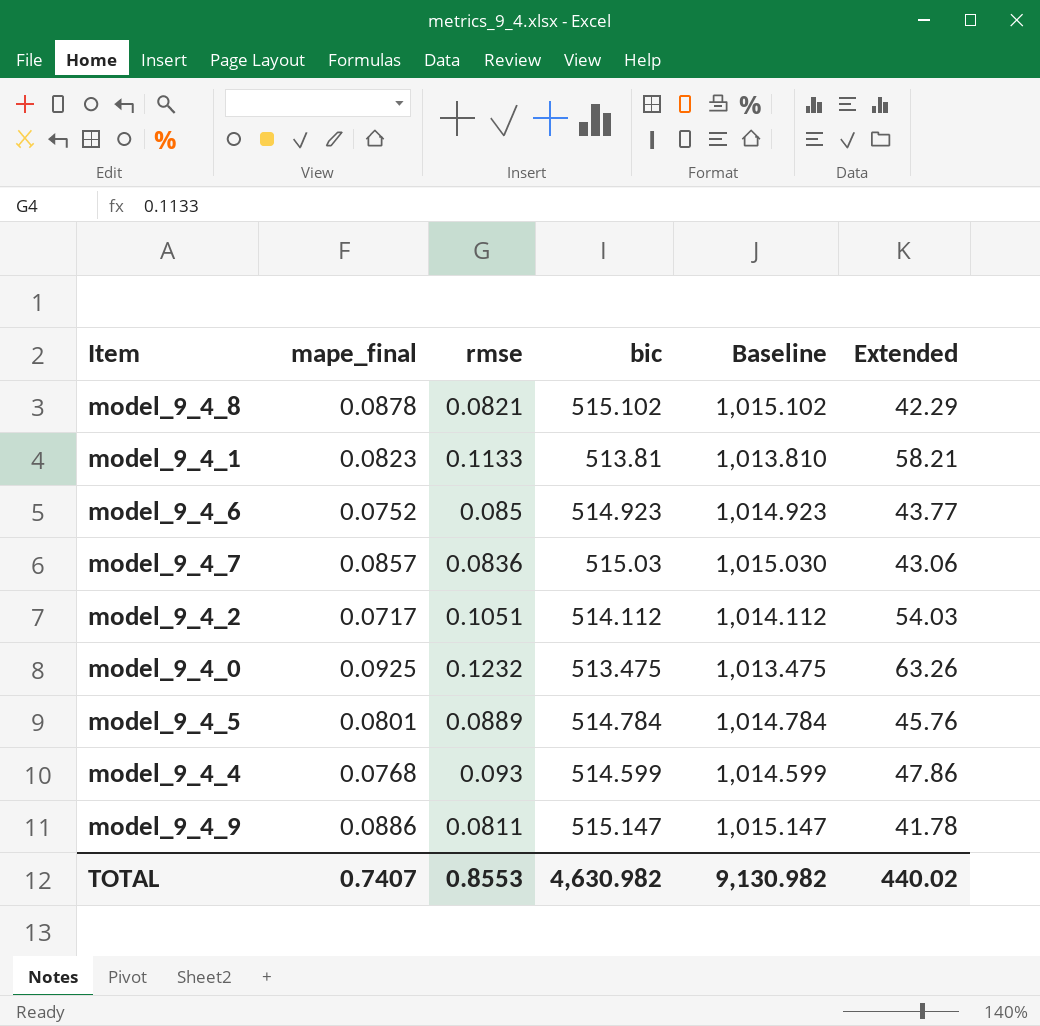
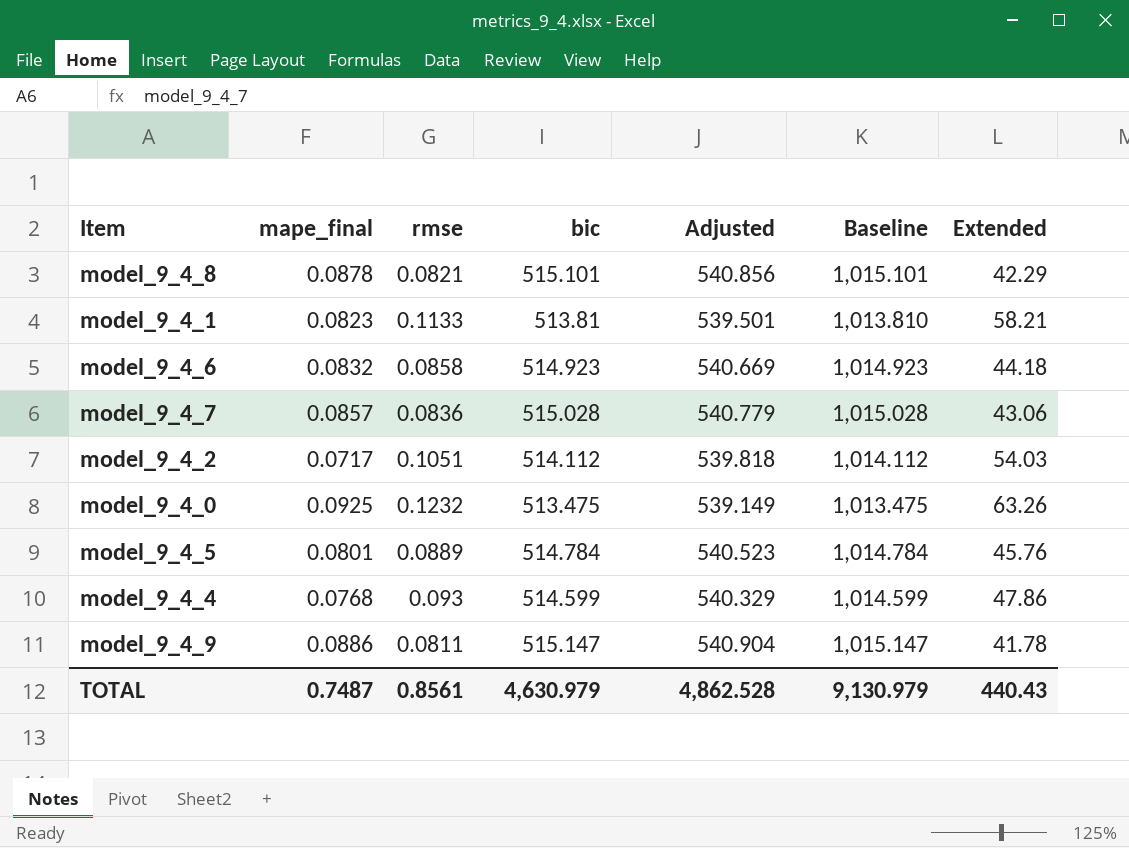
column Adjusted | formula: none -> [bic] * 1.05
model_9_4_8 | bic: 515.102 -> 515.101
model_9_4_8 | Baseline: 1,015.102 -> 1,015.101
model_9_4_6 | mape_final: 0.0752 -> 0.0832
model_9_4_6 | rmse: 0.085 -> 0.0858
model_9_4_6 | Extended: 43.77 -> 44.18
model_9_4_7 | bic: 515.03 -> 515.028
model_9_4_7 | Baseline: 1,015.030 -> 1,015.028
TOTAL | mape_final: 0.7407 -> 0.7487
TOTAL | rmse: 0.8553 -> 0.8561
TOTAL | bic: 4,630.982 -> 4,630.979
TOTAL | Baseline: 9,130.982 -> 9,130.979
TOTAL | Extended: 440.02 -> 440.43

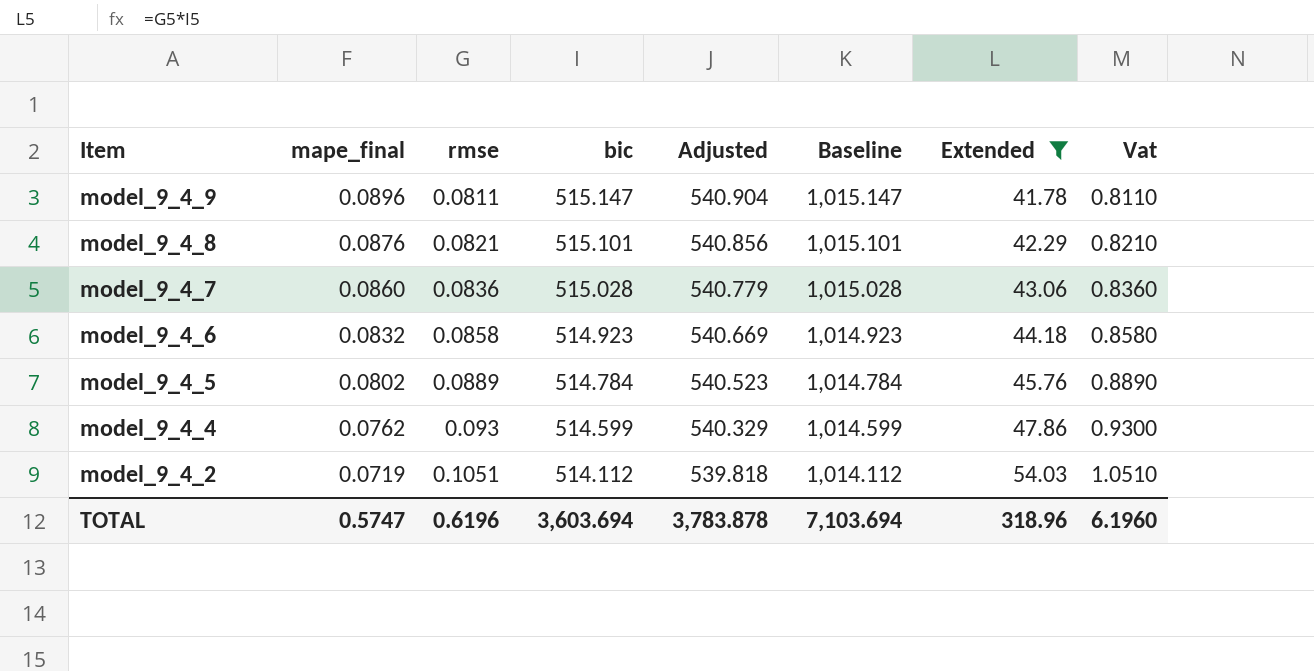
filter: none -> Extended <= 54.03
row order: none -> Item descending
column Vat | formula: none -> [rmse] * 10
model_9_4_9 | mape_final: 0.0886 -> 0.0896
model_9_4_8 | mape_final: 0.0878 -> 0.0876
model_9_4_7 | mape_final: 0.0857 -> 0.0860
model_9_4_5 | mape_final: 0.0801 -> 0.0802
model_9_4_4 | mape_final: 0.0768 -> 0.0762
model_9_4_2 | mape_final: 0.0717 -> 0.0719
TOTAL | mape_final: 0.7487 -> 0.5747
TOTAL | rmse: 0.8561 -> 0.6196
TOTAL | bic: 4,630.979 -> 3,603.694
TOTAL | Adjusted: 4,862.528 -> 3,783.878
TOTAL | Baseline: 9,130.979 -> 7,103.694
TOTAL | Extended: 440.43 -> 318.96

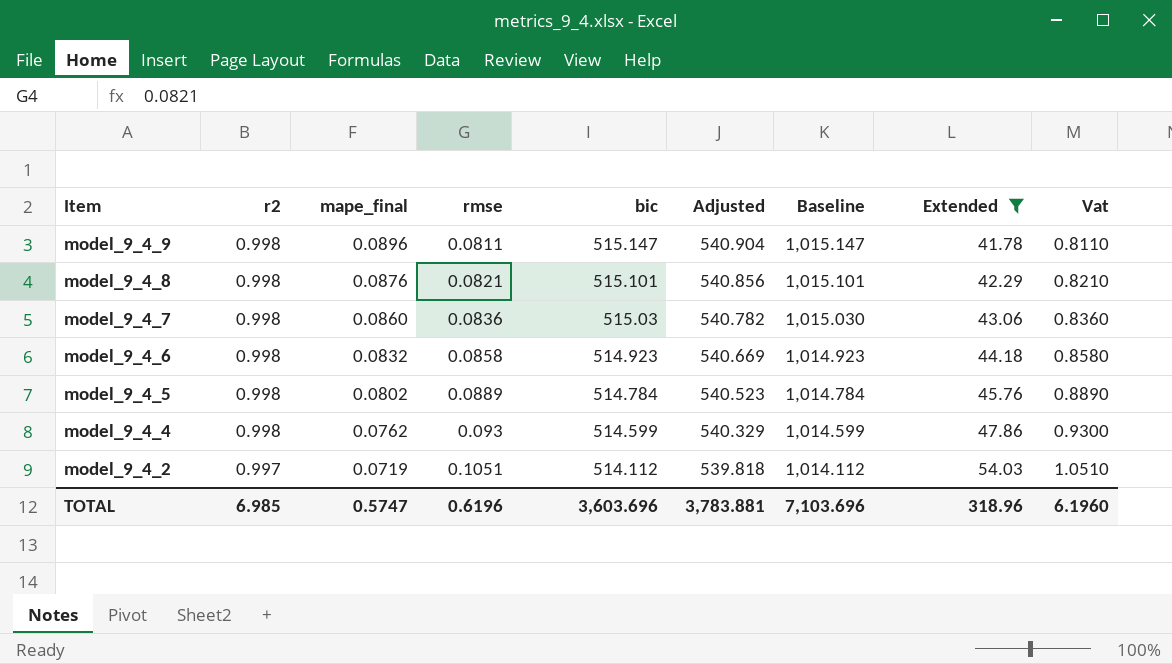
column r2 | position: none -> 2
model_9_4_7 | bic: 515.028 -> 515.03
model_9_4_7 | Adjusted: 540.779 -> 540.782
model_9_4_7 | Baseline: 1,015.028 -> 1,015.030
TOTAL | bic: 3,603.694 -> 3,603.696
TOTAL | Adjusted: 3,783.878 -> 3,783.881
TOTAL | Baseline: 7,103.694 -> 7,103.696

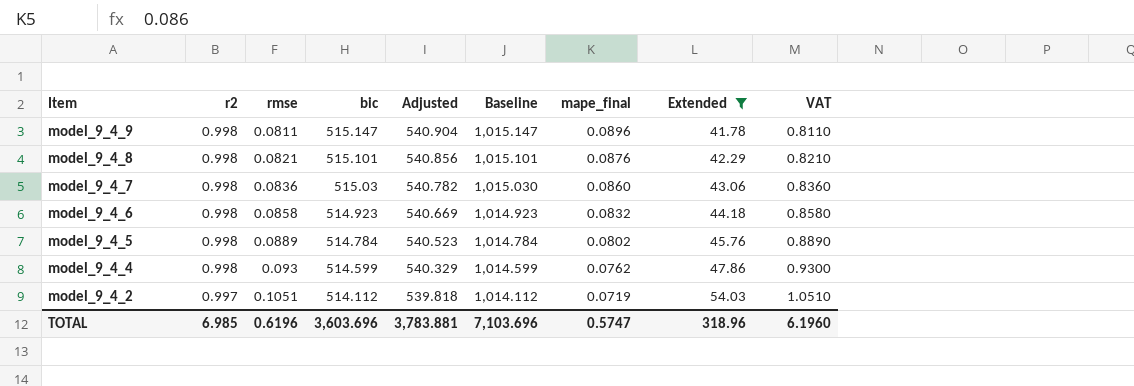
column mape_final | position: 3 -> 7
column name: Vat -> VAT

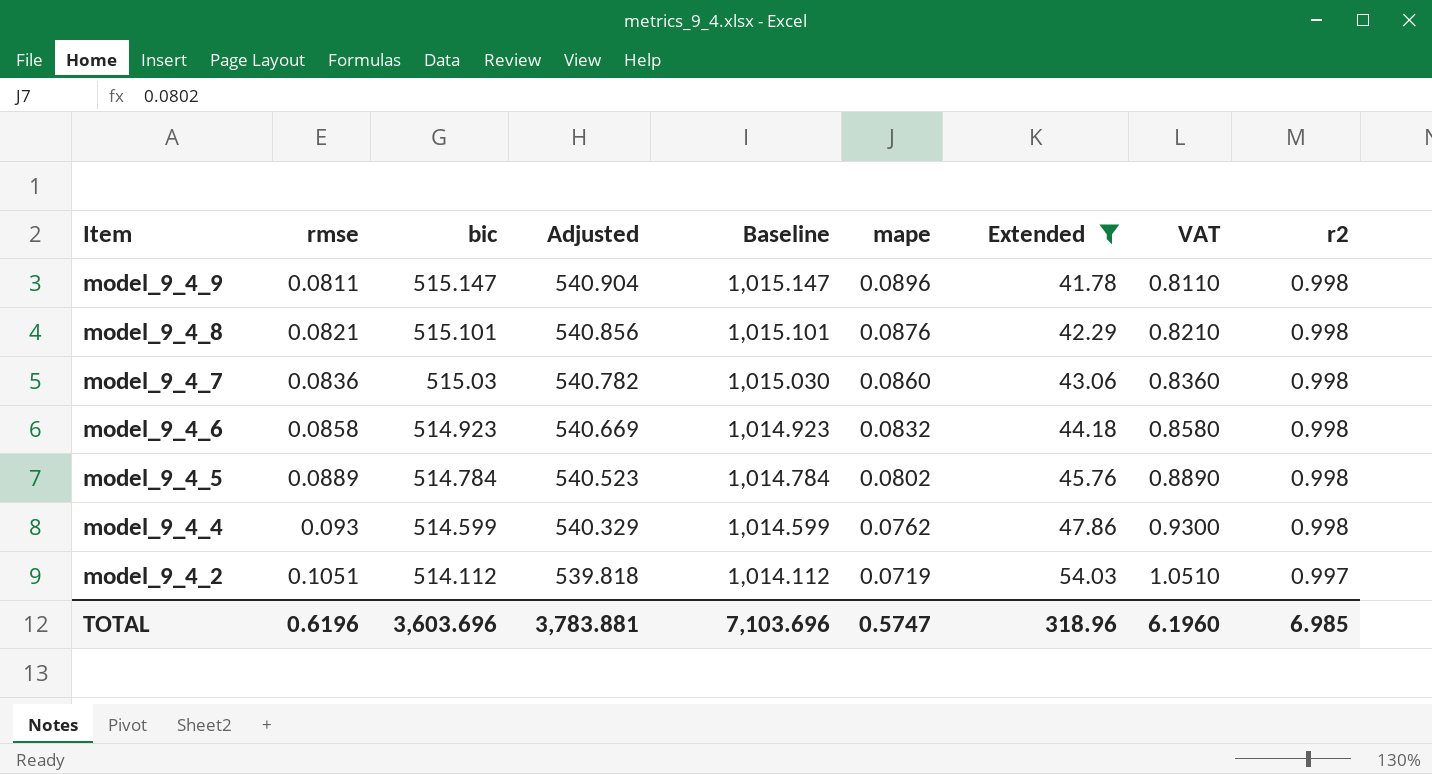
column name: mape_final -> mape
column r2 | position: 2 -> 9

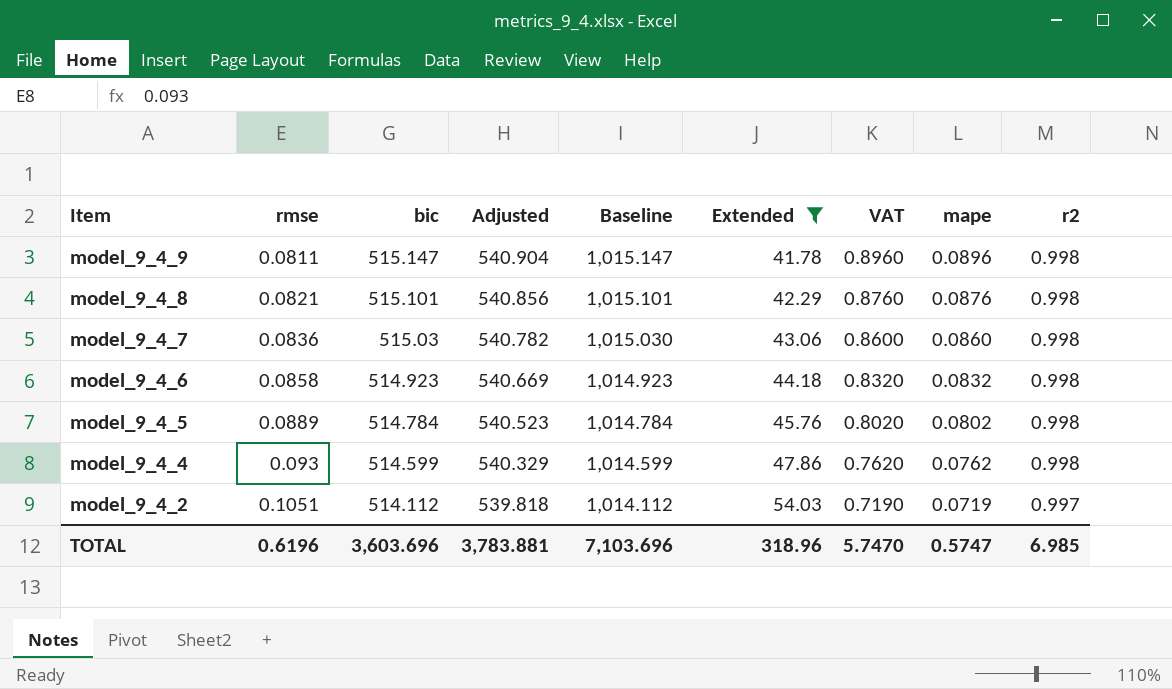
column VAT | formula: [rmse] * 10 -> [mape] * 10
column mape | position: 6 -> 8
TOTAL | VAT: 6.1960 -> 5.7470

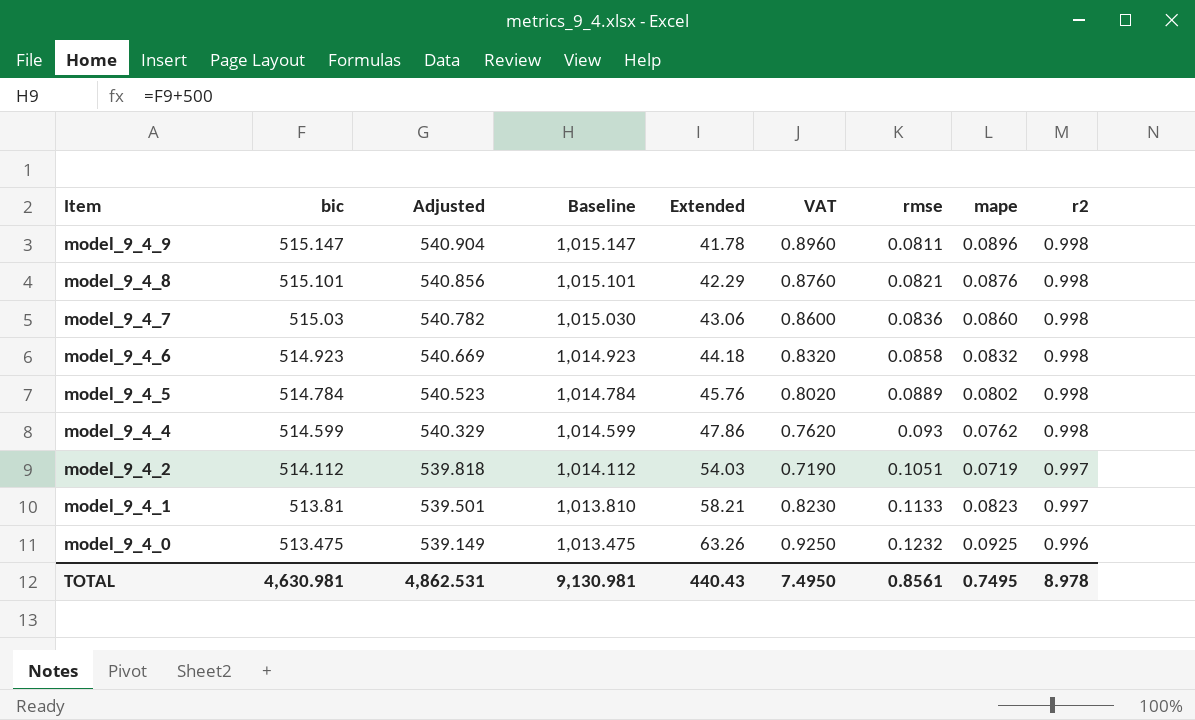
filter: Extended <= 54.03 -> none
column rmse | position: 2 -> 7
TOTAL | bic: 3,603.696 -> 4,630.981
TOTAL | Adjusted: 3,783.881 -> 4,862.531
TOTAL | Baseline: 7,103.696 -> 9,130.981
TOTAL | Extended: 318.96 -> 440.43
TOTAL | VAT: 5.7470 -> 7.4950
TOTAL | rmse: 0.6196 -> 0.8561
TOTAL | mape: 0.5747 -> 0.7495
TOTAL | r2: 6.985 -> 8.978

